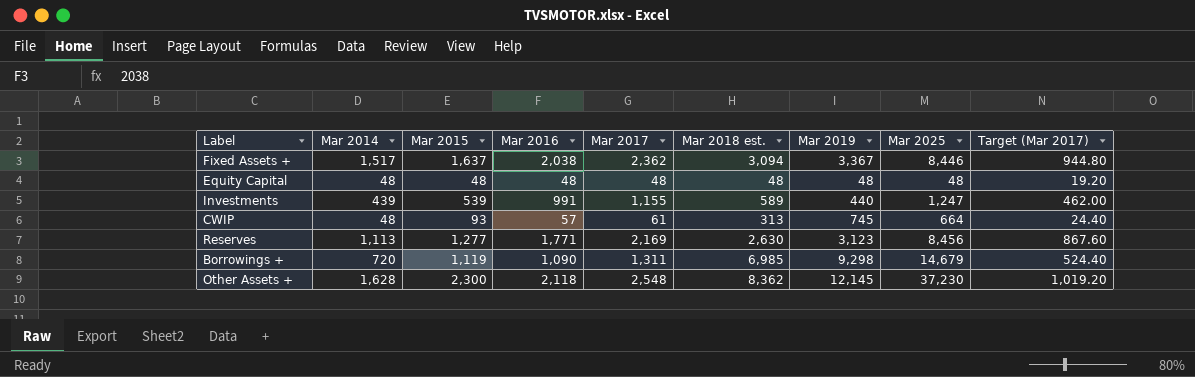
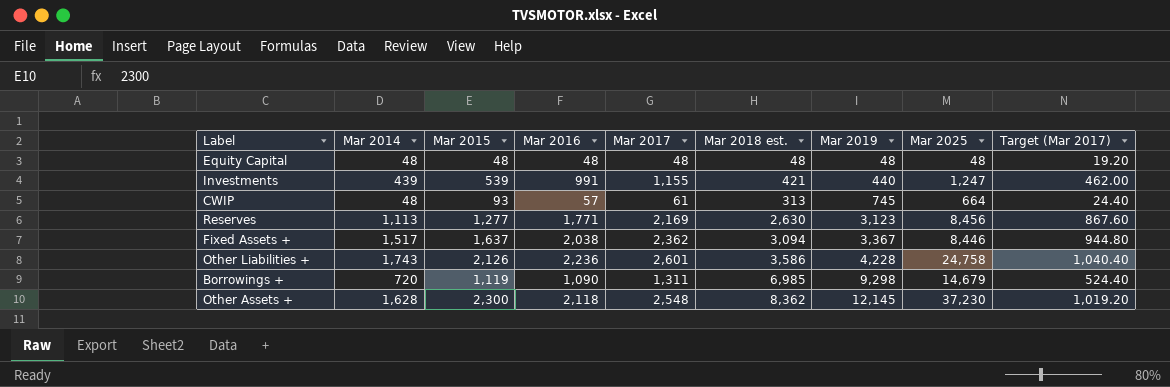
row order: none -> Mar 2019 ascending
Investments | Mar 2018 est.: 589 -> 421
row Other Liabilities +: none -> 1,743 | 2,126 | 2,236 | 2,601 | 3,586 | 4,228 | 24,758 | 1,040.40

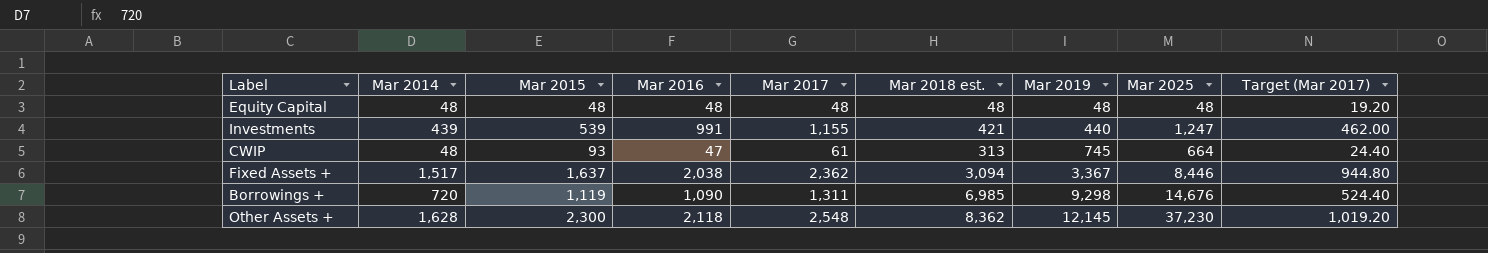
row Reserves: 1,113 | 1,277 | 1,771 | 2,169 | 2,630 | 3,123 | 8,456 | 867.60 -> none
row Other Liabilities +: 1,743 | 2,126 | 2,236 | 2,601 | 3,586 | 4,228 | 24,758 | 1,040.40 -> none
CWIP | Mar 2016: 57 -> 47
Borrowings + | Mar 2025: 14,679 -> 14,676

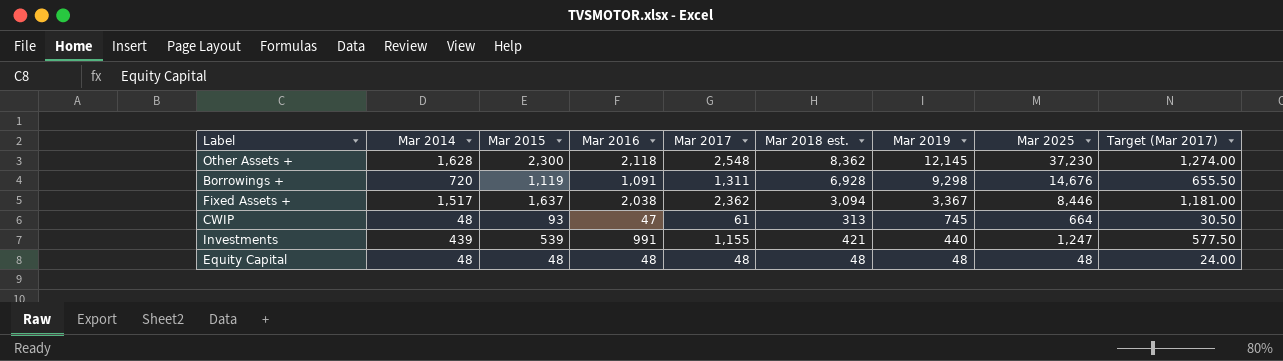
row order: Mar 2019 ascending -> Mar 2019 descending
column Target (Mar 2017) | formula: [Mar 2017] * 0.4 -> [Mar 2017] * 0.5
Borrowings + | Mar 2016: 1,090 -> 1,091
Borrowings + | Mar 2018 est.: 6,985 -> 6,928

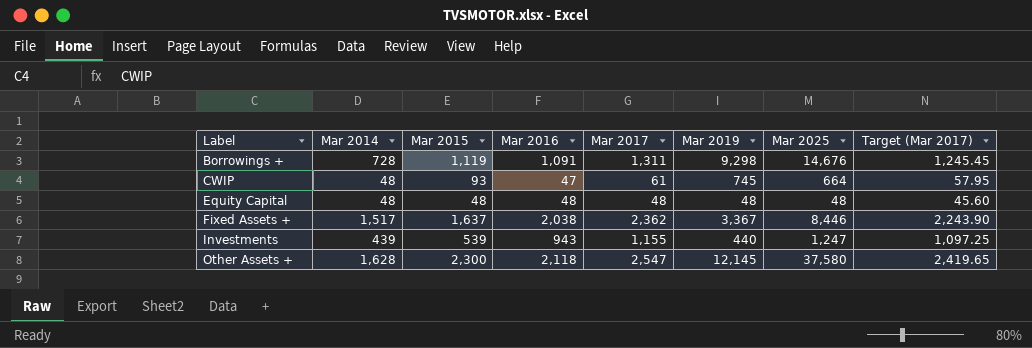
row order: Mar 2019 descending -> Label ascending
column Mar 2018 est. | position: 6 -> none
column Target (Mar 2017) | formula: [Mar 2017] * 0.5 -> [Mar 2017] * 0.95
Borrowings + | Mar 2014: 720 -> 728
Investments | Mar 2016: 991 -> 943
Other Assets + | Mar 2017: 2,548 -> 2,547
Other Assets + | Mar 2025: 37,230 -> 37,580

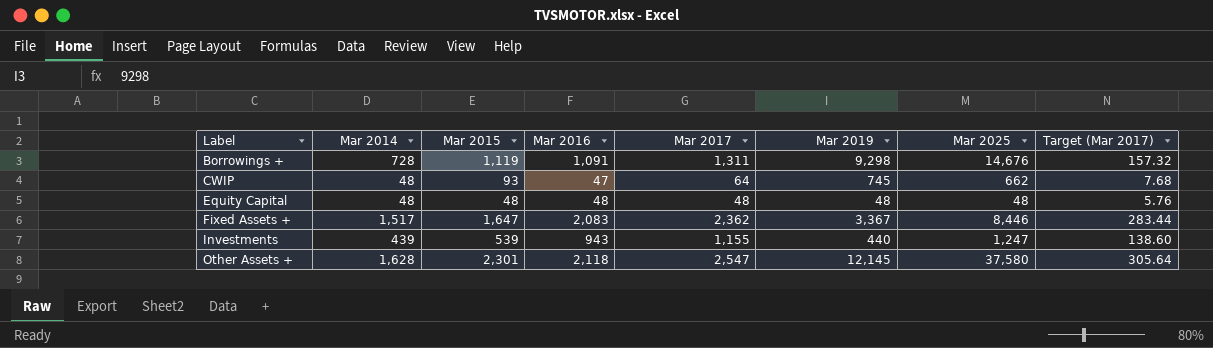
column Target (Mar 2017) | formula: [Mar 2017] * 0.95 -> [Mar 2017] * 0.12
CWIP | Mar 2017: 61 -> 64
CWIP | Mar 2025: 664 -> 662
Fixed Assets + | Mar 2015: 1,637 -> 1,647
Fixed Assets + | Mar 2016: 2,038 -> 2,083
Other Assets + | Mar 2015: 2,300 -> 2,301

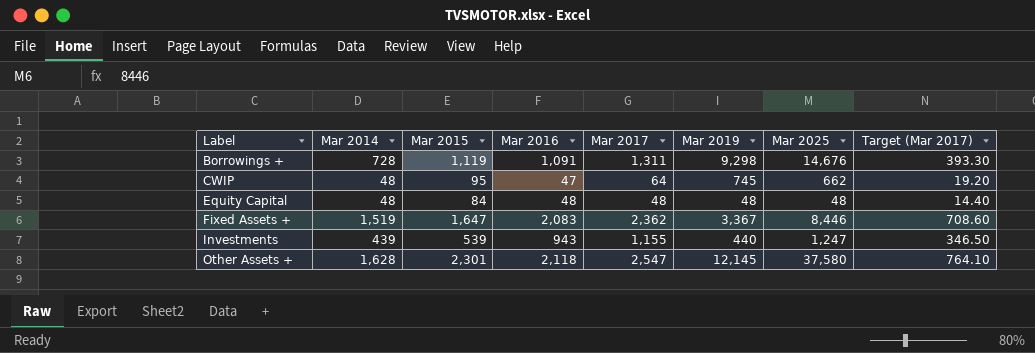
column Target (Mar 2017) | formula: [Mar 2017] * 0.12 -> [Mar 2017] * 0.3
CWIP | Mar 2015: 93 -> 95
Equity Capital | Mar 2015: 48 -> 84
Fixed Assets + | Mar 2014: 1,517 -> 1,519

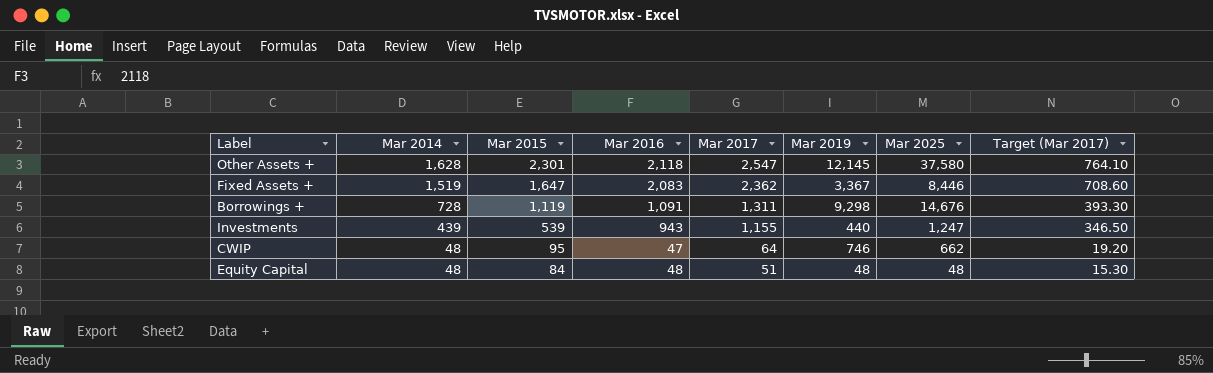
row order: Label ascending -> Mar 2014 descending
CWIP | Mar 2019: 745 -> 746
Equity Capital | Mar 2017: 48 -> 51
Equity Capital | Target (Mar 2017): 14.40 -> 15.30

